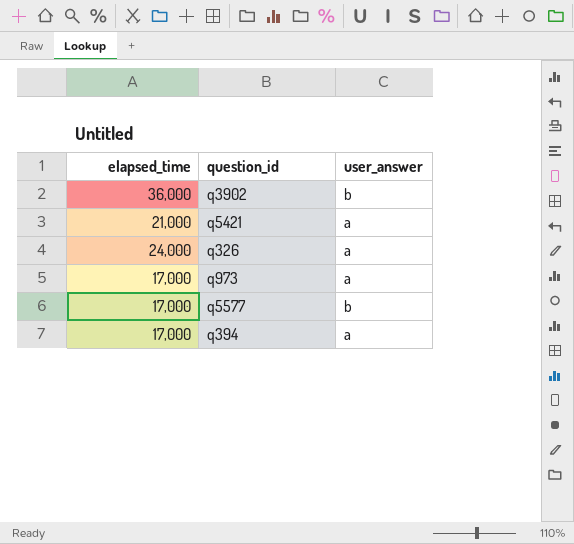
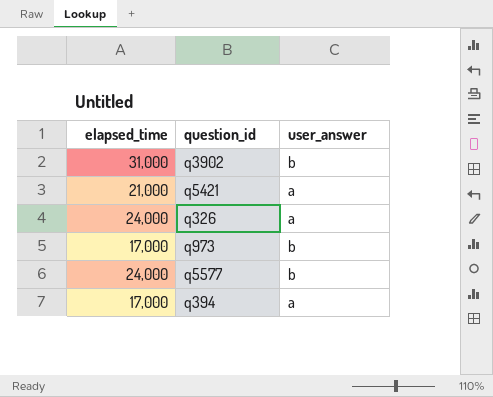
q3902 | elapsed_time: 36,000 -> 31,000
q973 | user_answer: a -> b
q5577 | elapsed_time: 17,000 -> 24,000

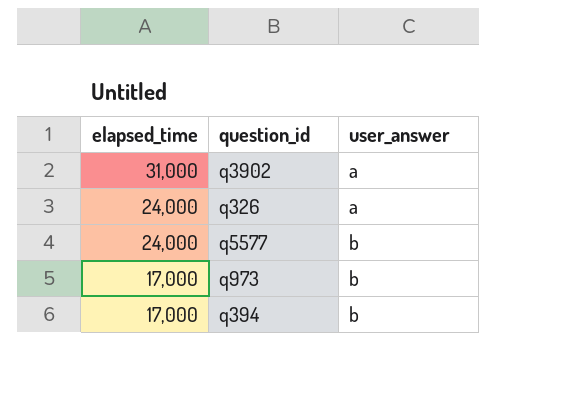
row order: none -> elapsed_time descending
row q5421: 21,000 | a -> none
q3902 | user_answer: b -> a
q394 | user_answer: a -> b

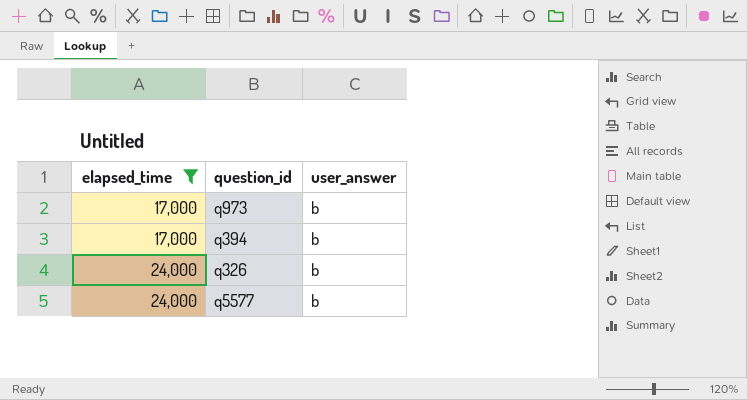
filter: none -> elapsed_time != 31,000
row order: elapsed_time descending -> elapsed_time ascending
q326 | user_answer: a -> b

